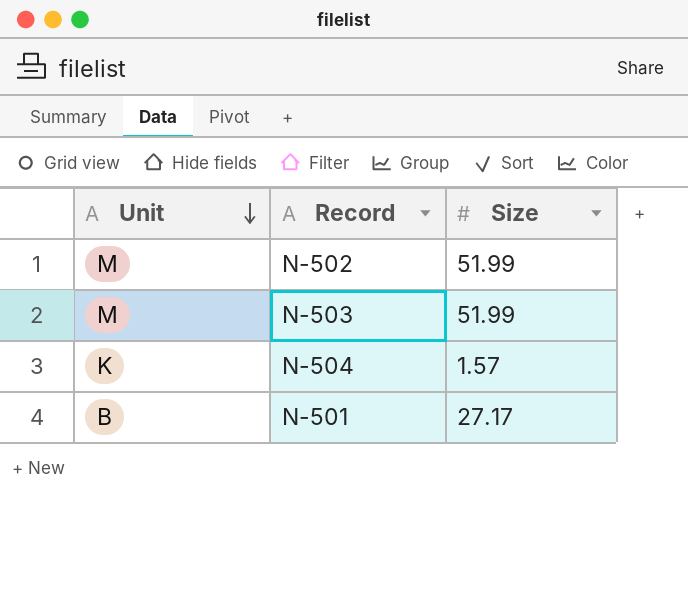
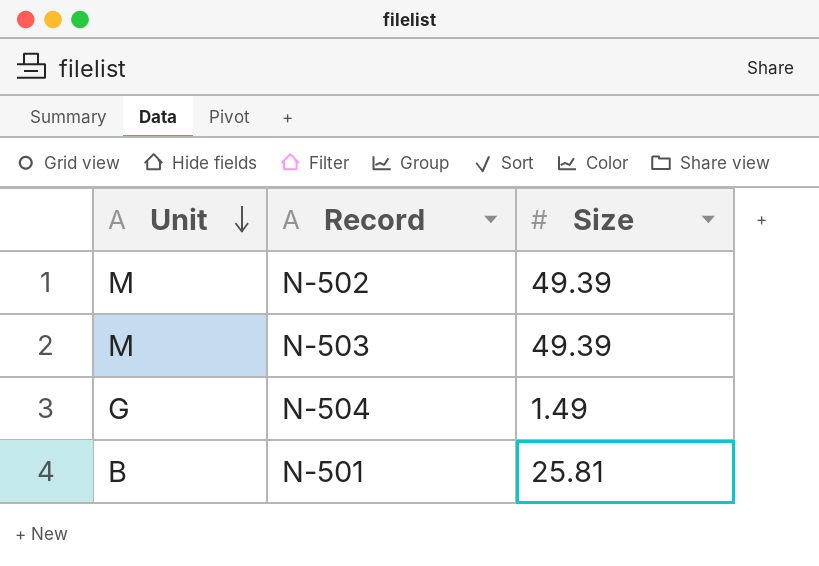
N-502 | Size: 51.99 -> 49.39
N-503 | Size: 51.99 -> 49.39
N-504 | Unit: K -> G
N-504 | Size: 1.57 -> 1.49
N-501 | Size: 27.17 -> 25.81

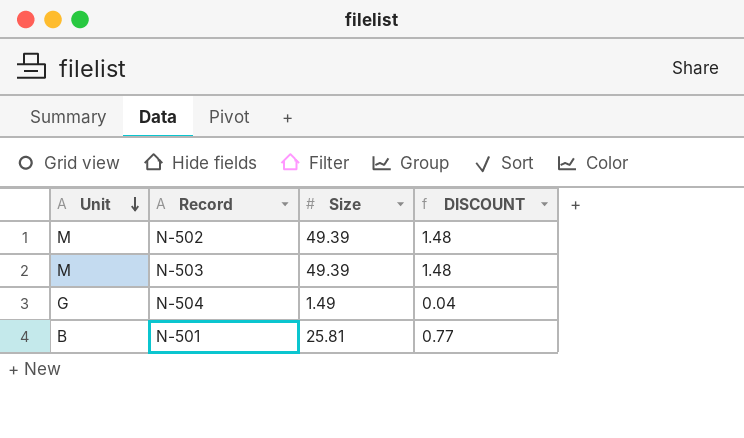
column DISCOUNT | formula: none -> [Size] * 0.03

